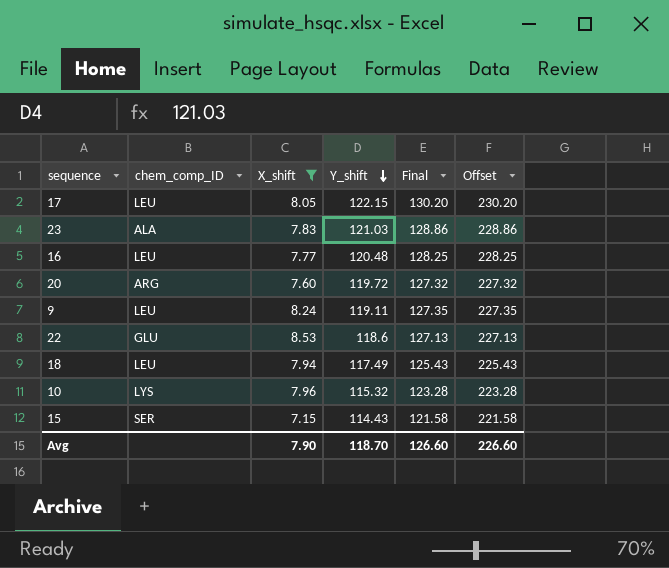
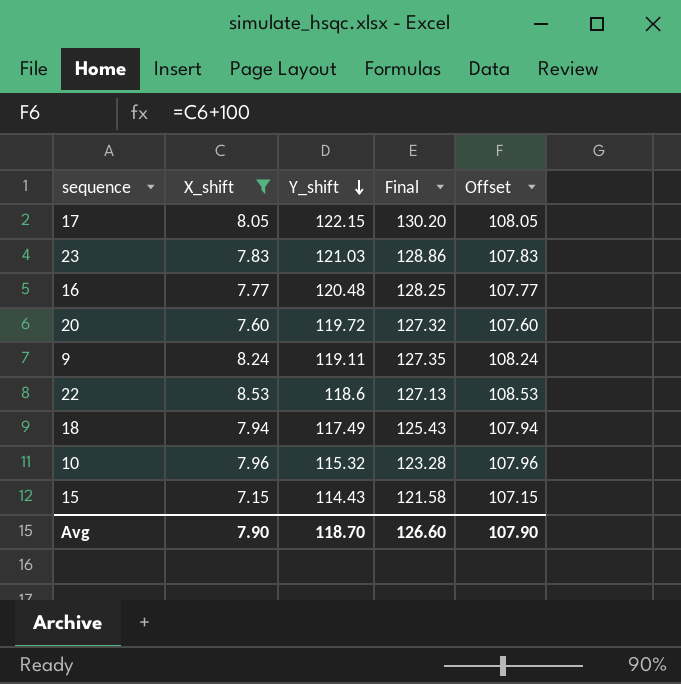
column chem_comp_ID | position: 2 -> none
column Offset | formula: [Final] + 100 -> [X_shift] + 100
Avg | Offset: 226.60 -> 107.90

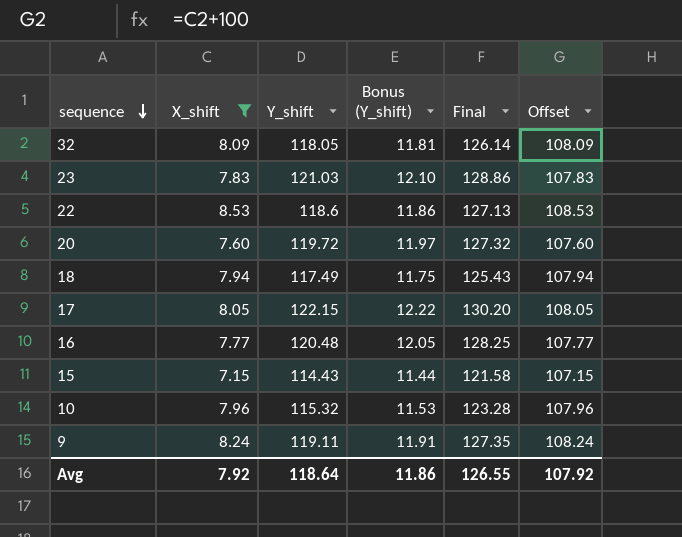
row order: Y_shift descending -> sequence descending
column Bonus (Y_shift) | formula: none -> [Y_shift] * 0.1
row 32: none -> 8.09 | 118.05 | 11.81 | 126.14 | 108.09
Avg | X_shift: 7.90 -> 7.92
Avg | Y_shift: 118.70 -> 118.64
Avg | Final: 126.60 -> 126.55
Avg | Offset: 107.90 -> 107.92

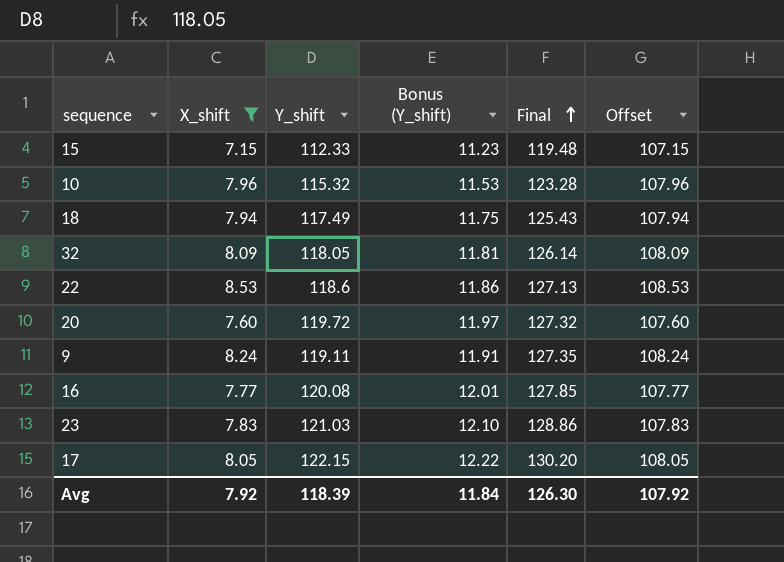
row order: sequence descending -> Final ascending
15 | Y_shift: 114.43 -> 112.33
15 | Bonus (Y_shift): 11.44 -> 11.23
15 | Final: 121.58 -> 119.48
16 | Y_shift: 120.48 -> 120.08
16 | Bonus (Y_shift): 12.05 -> 12.01
16 | Final: 128.25 -> 127.85
Avg | Y_shift: 118.64 -> 118.39
Avg | Bonus (Y_shift): 11.86 -> 11.84
Avg | Final: 126.55 -> 126.30

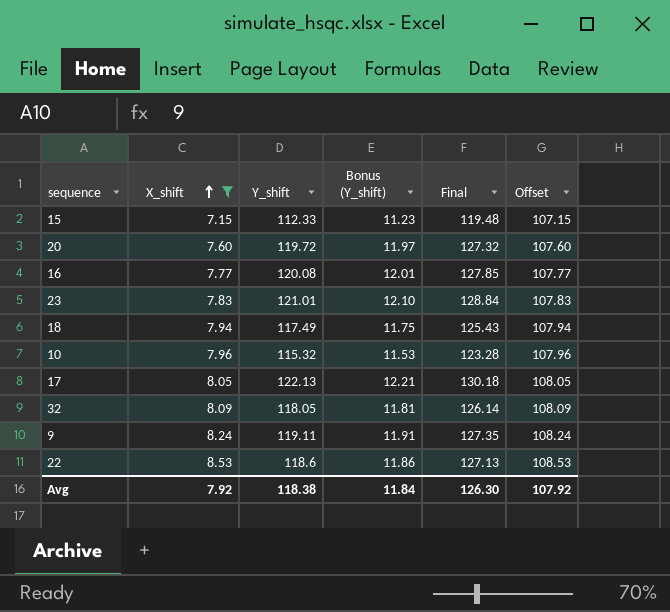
row order: Final ascending -> X_shift ascending
23 | Y_shift: 121.03 -> 121.01
23 | Final: 128.86 -> 128.84
17 | Y_shift: 122.15 -> 122.13
17 | Bonus (Y_shift): 12.22 -> 12.21
17 | Final: 130.20 -> 130.18
Avg | Y_shift: 118.39 -> 118.38

